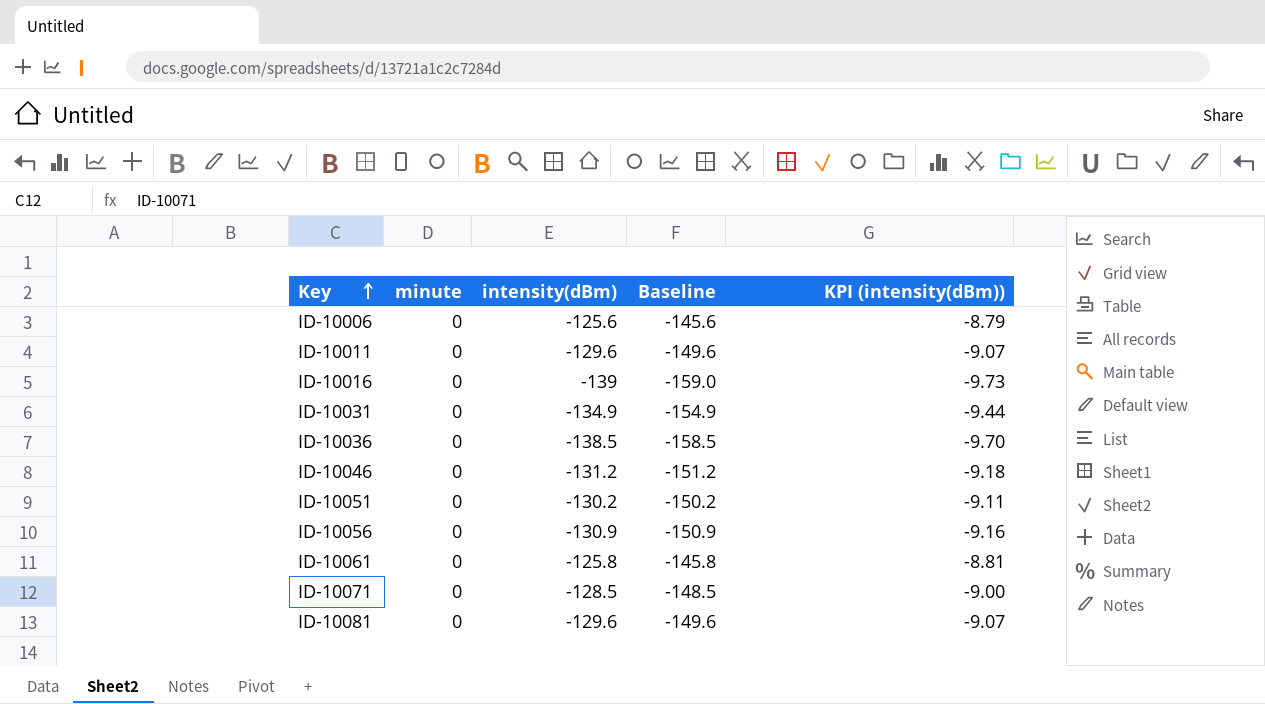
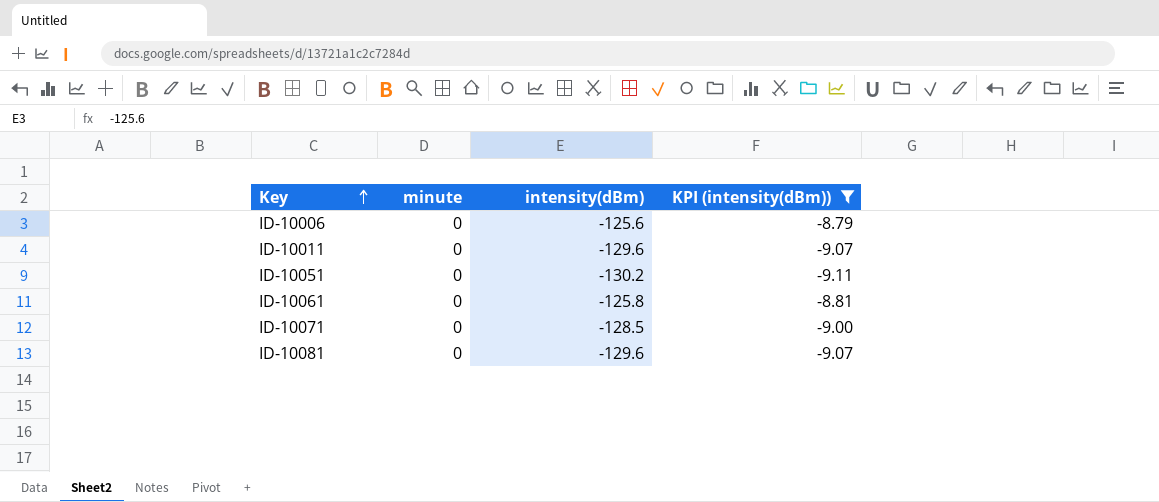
filter: none -> KPI (intensity(dBm)) >= -9.11
column Baseline | formula: [intensity(dBm)] - 20 -> none

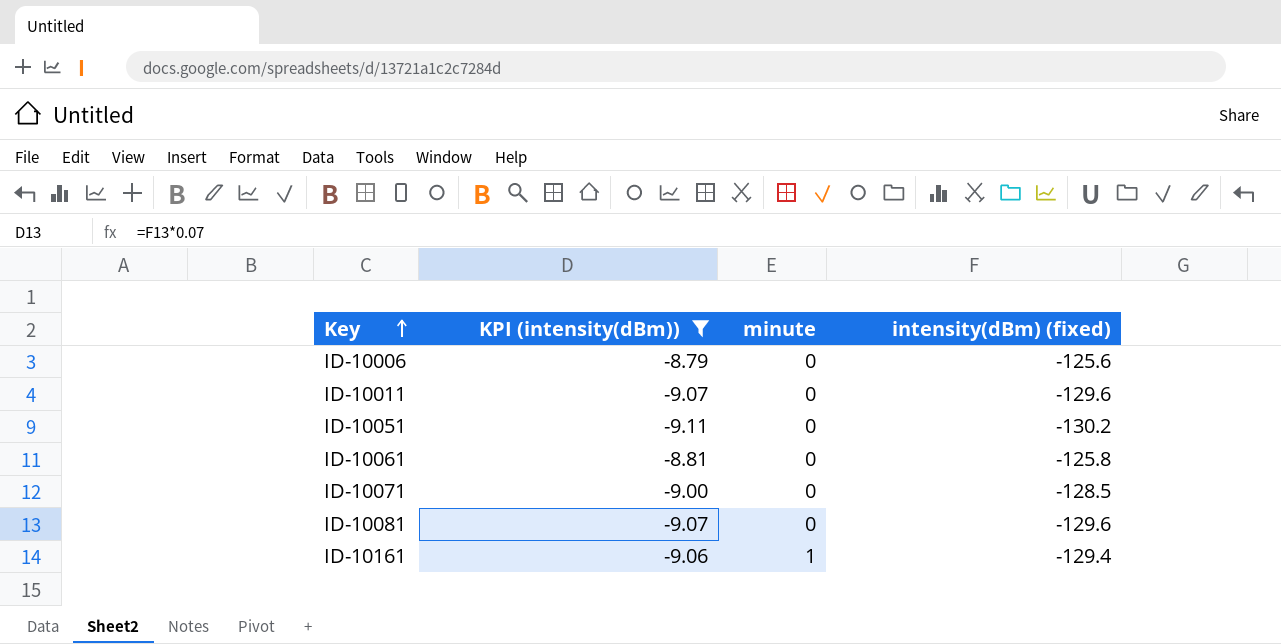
column KPI (intensity(dBm)) | position: 4 -> 2
column name: intensity(dBm) -> intensity(dBm) (fixed)
row ID-10161: none -> -9.06 | 1 | -129.4

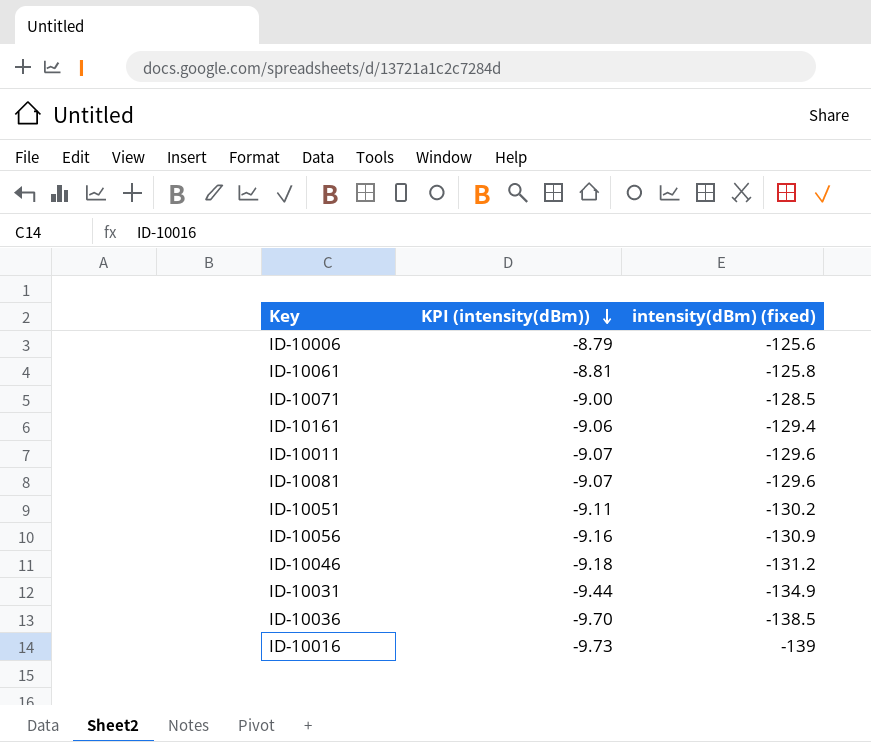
filter: KPI (intensity(dBm)) >= -9.11 -> none
row order: Key ascending -> KPI (intensity(dBm)) descending
column minute | position: 3 -> none

